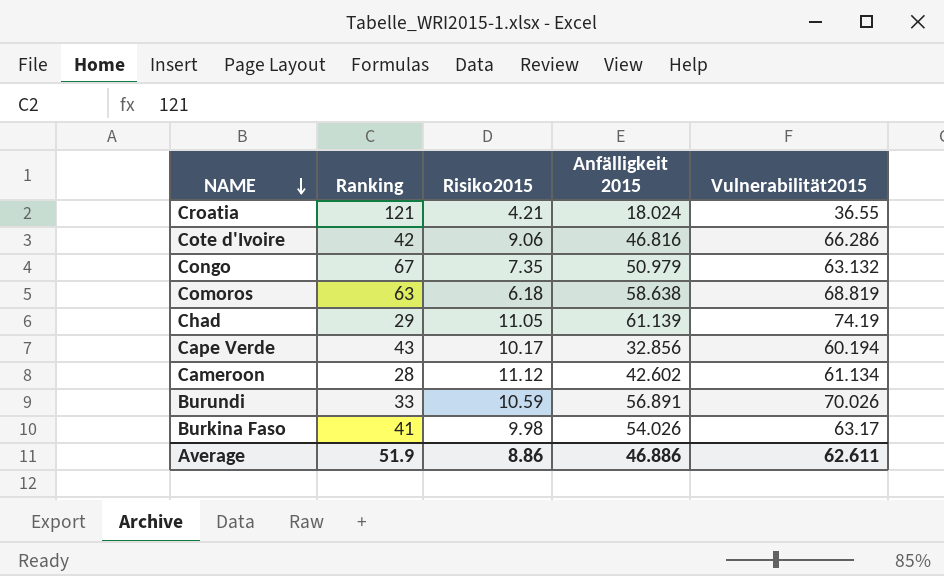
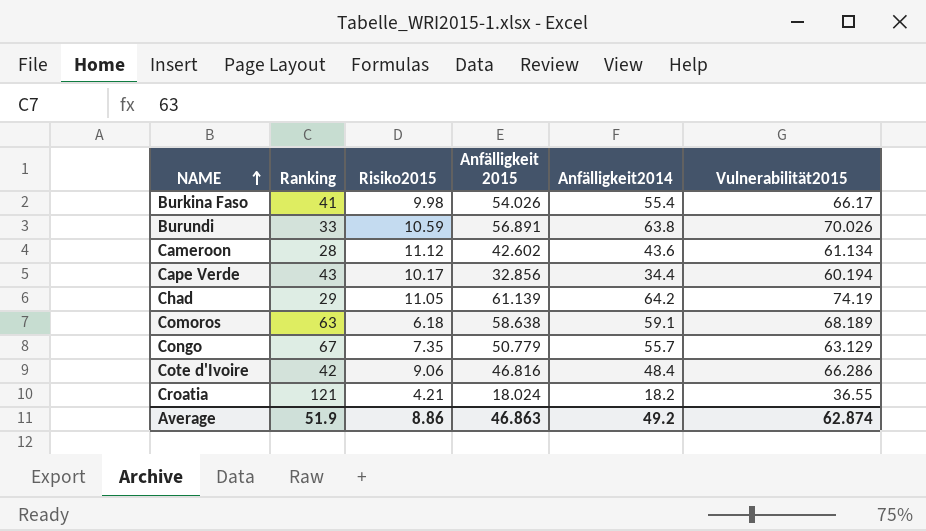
row order: NAME descending -> NAME ascending
column Anfälligkeit2014 | position: none -> 5
Burkina Faso | Vulnerabilität2015: 63.17 -> 66.17
Comoros | Vulnerabilität2015: 68.819 -> 68.189
Congo | Anfälligkeit 2015: 50.979 -> 50.779
Congo | Vulnerabilität2015: 63.132 -> 63.129
Average | Anfälligkeit 2015: 46.886 -> 46.863
Average | Vulnerabilität2015: 62.611 -> 62.874

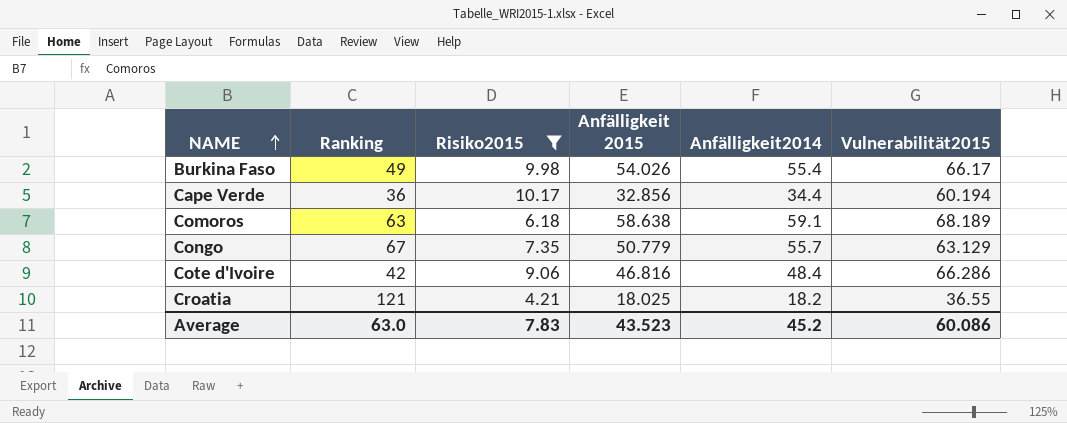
filter: none -> Risiko2015 <= 10.17
Burkina Faso | Ranking: 41 -> 49
Cape Verde | Ranking: 43 -> 36
Croatia | Anfälligkeit 2015: 18.024 -> 18.025
Average | Ranking: 51.9 -> 63.0
Average | Risiko2015: 8.86 -> 7.83
Average | Anfälligkeit 2015: 46.863 -> 43.523
Average | Anfälligkeit2014: 49.2 -> 45.2
Average | Vulnerabilität2015: 62.874 -> 60.086

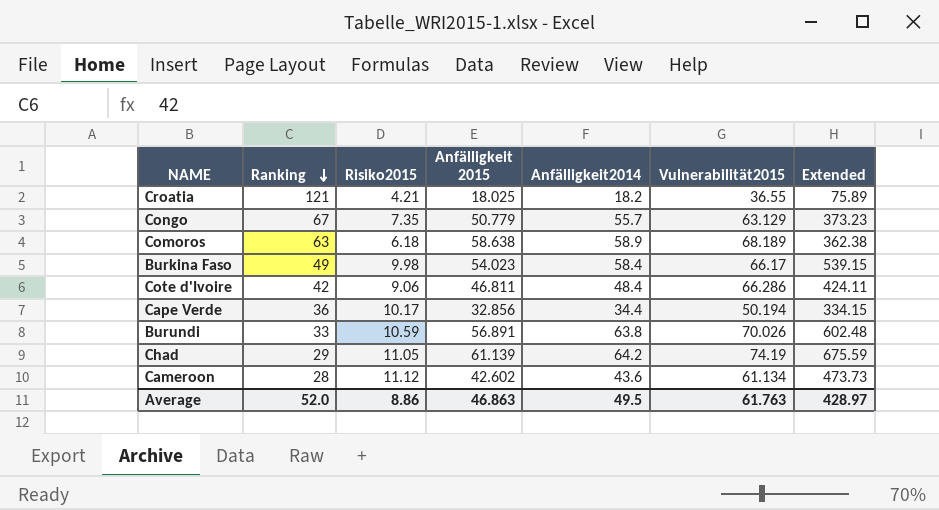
filter: Risiko2015 <= 10.17 -> none
row order: NAME ascending -> Ranking descending
column Extended | formula: none -> [Risiko2015] * [Anfälligkeit 2015]
Comoros | Anfälligkeit2014: 59.1 -> 58.9
Burkina Faso | Anfälligkeit 2015: 54.026 -> 54.023
Burkina Faso | Anfälligkeit2014: 55.4 -> 58.4
Cote d'Ivoire | Anfälligkeit 2015: 46.816 -> 46.811
Cape Verde | Vulnerabilität2015: 60.194 -> 50.194
Average | Ranking: 63.0 -> 52.0
Average | Risiko2015: 7.83 -> 8.86
Average | Anfälligkeit 2015: 43.523 -> 46.863
Average | Anfälligkeit2014: 45.2 -> 49.5
Average | Vulnerabilität2015: 60.086 -> 61.763

